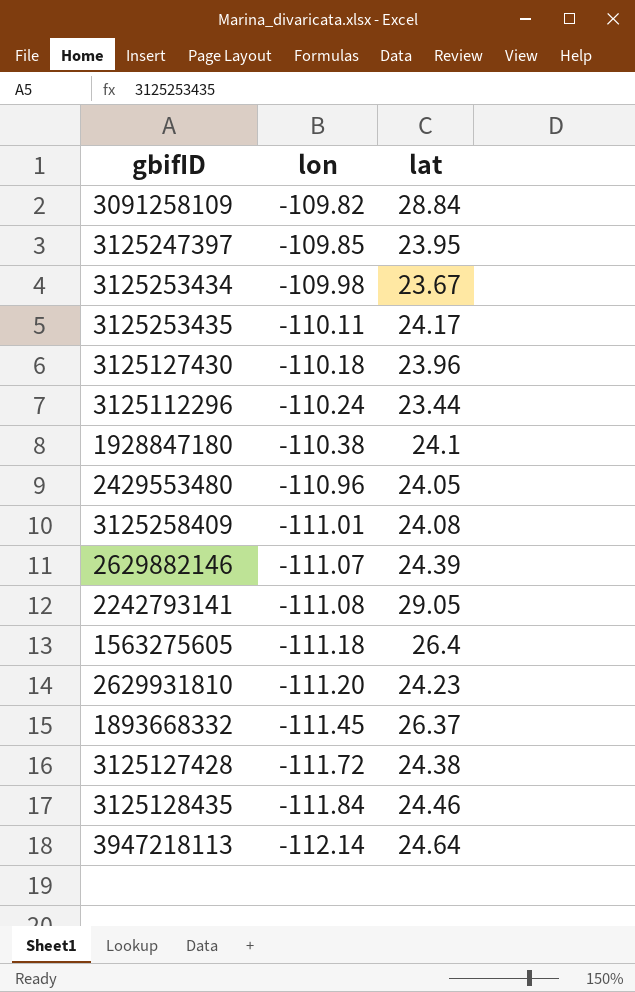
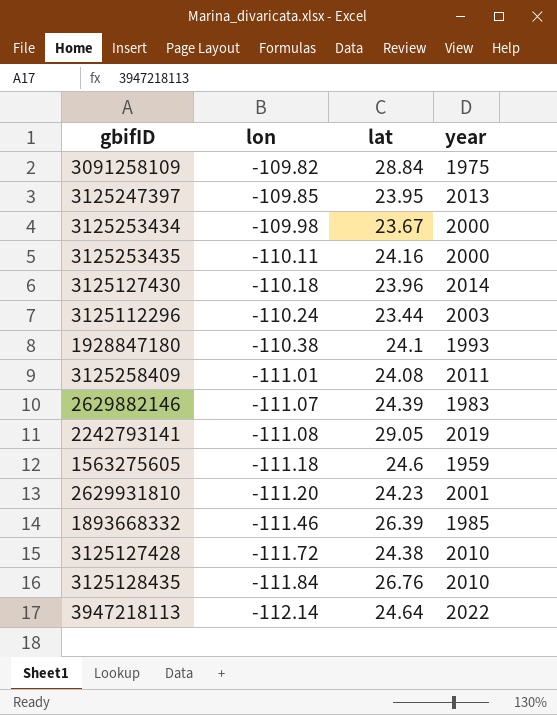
column year | position: none -> 4
row 2429553480: -110.96 | 24.05 -> none
3125253435 | lat: 24.17 -> 24.16
1563275605 | lat: 26.4 -> 24.6
1893668332 | lon: -111.45 -> -111.46
1893668332 | lat: 26.37 -> 26.39
3125128435 | lat: 24.46 -> 26.76

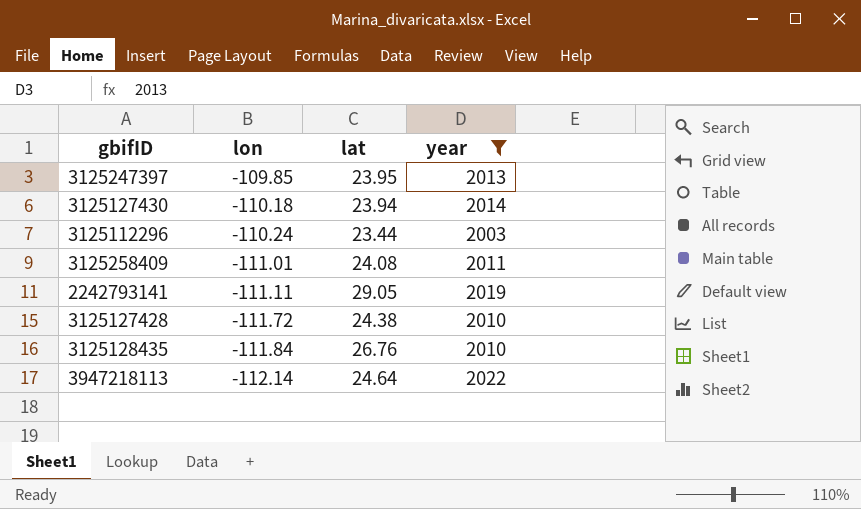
filter: none -> year >= 2003
3125127430 | lat: 23.96 -> 23.94
2242793141 | lon: -111.08 -> -111.11

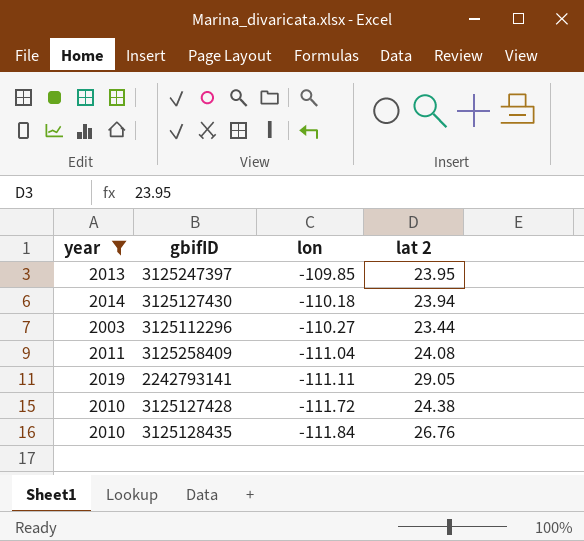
column year | position: 4 -> 1
column name: lat -> lat 2
row 3947218113: -112.14 | 24.64 | 2022 -> none
3125112296 | lon: -110.24 -> -110.27
3125258409 | lon: -111.01 -> -111.04

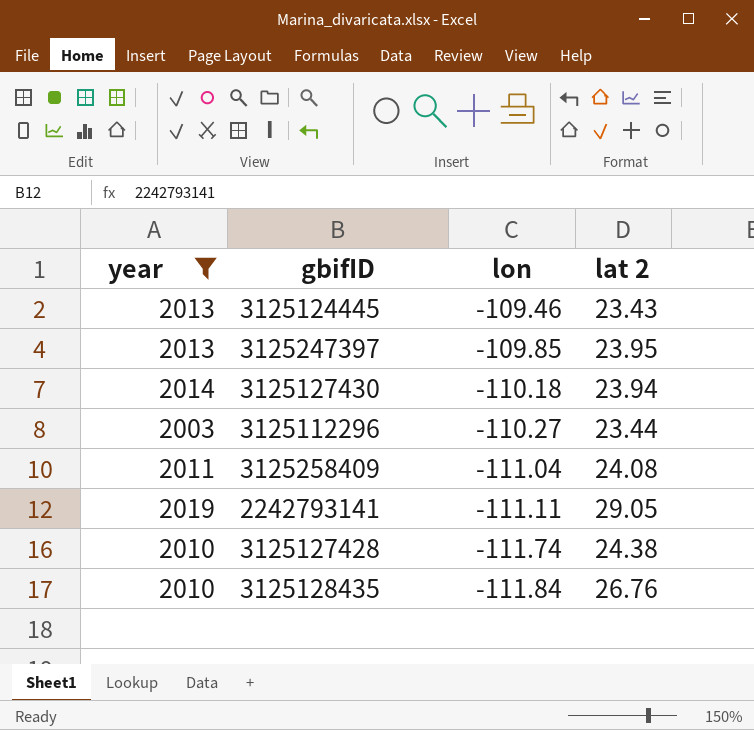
row 3125124445: none -> 2013 | -109.46 | 23.43
3125127428 | lon: -111.72 -> -111.74

